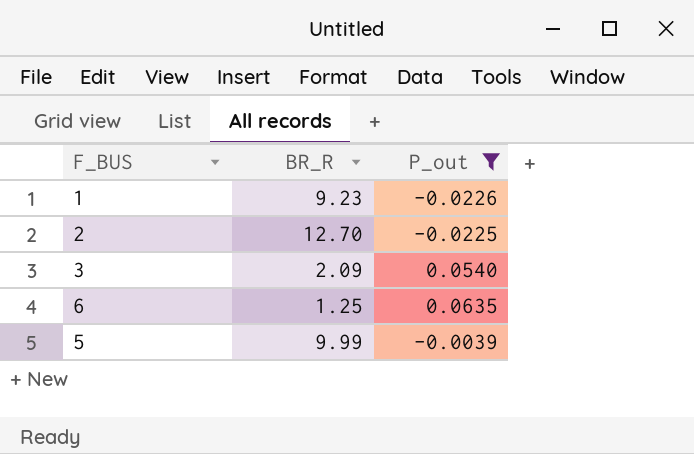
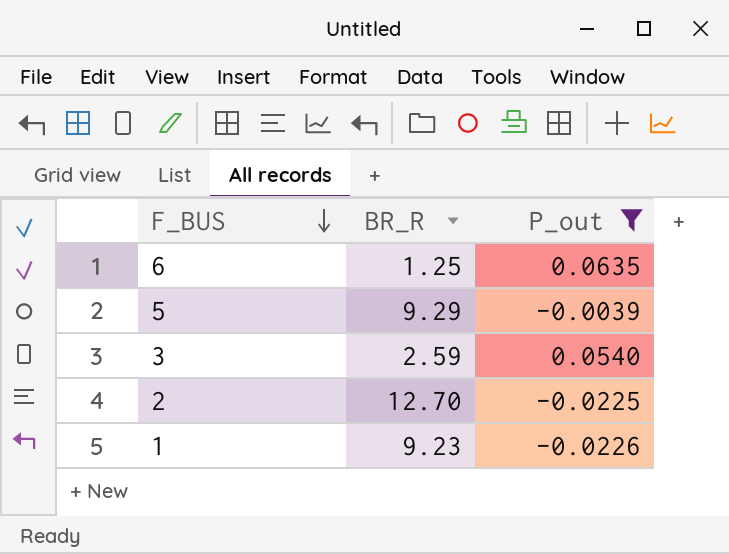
row order: none -> F_BUS descending
5 | BR_R: 9.99 -> 9.29
3 | BR_R: 2.09 -> 2.59

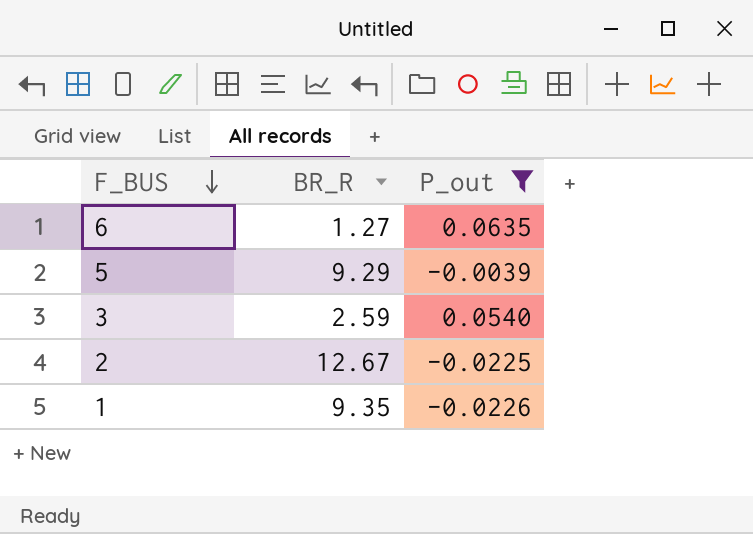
6 | BR_R: 1.25 -> 1.27
2 | BR_R: 12.70 -> 12.67
1 | BR_R: 9.23 -> 9.35

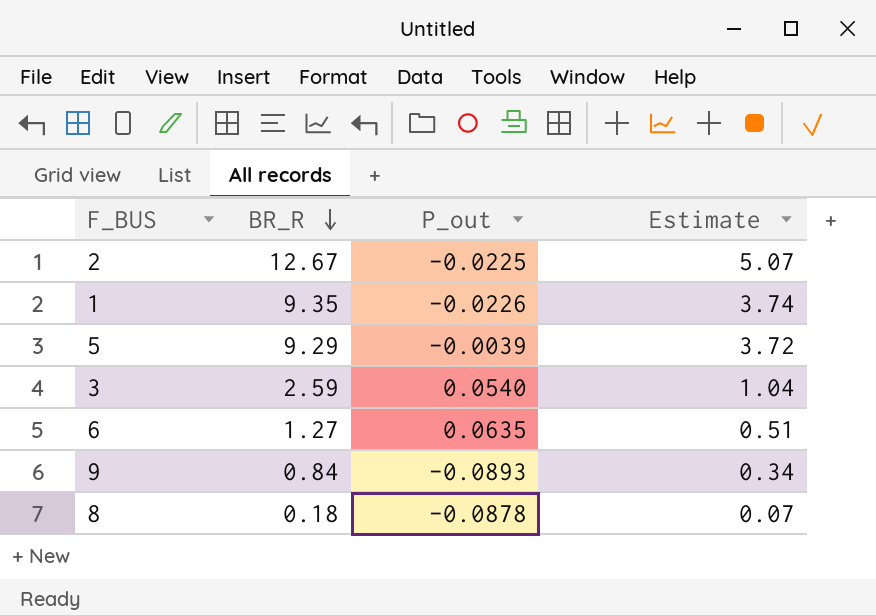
filter: P_out >= -0.0226 -> none
row order: F_BUS descending -> BR_R descending
column Estimate | formula: none -> [BR_R] * 0.4

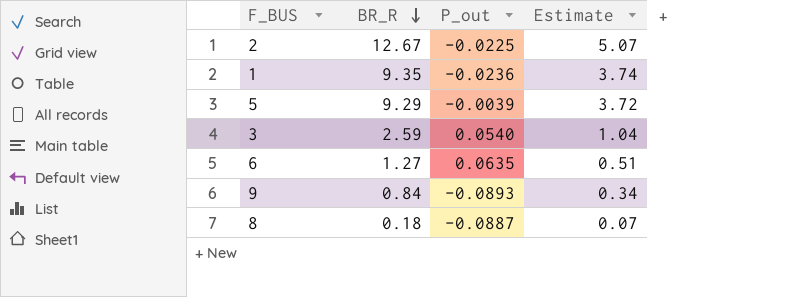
1 | P_out: -0.0226 -> -0.0236
8 | P_out: -0.0878 -> -0.0887

